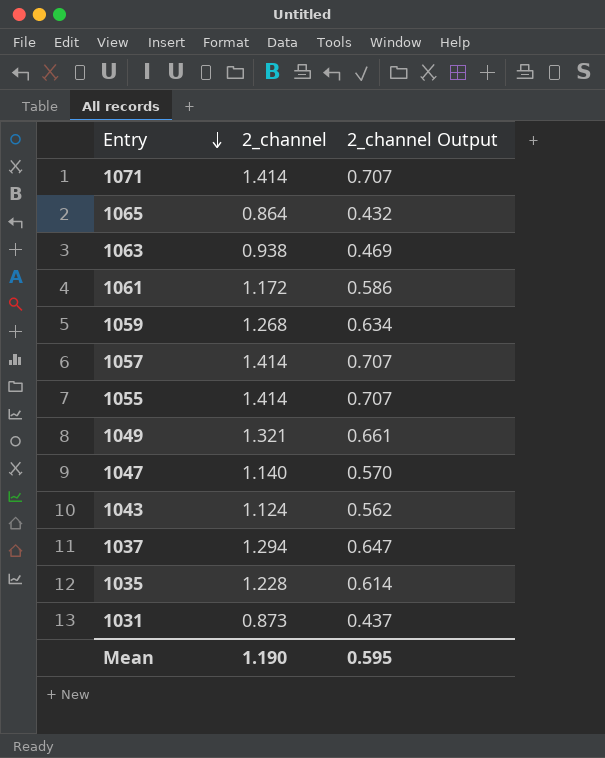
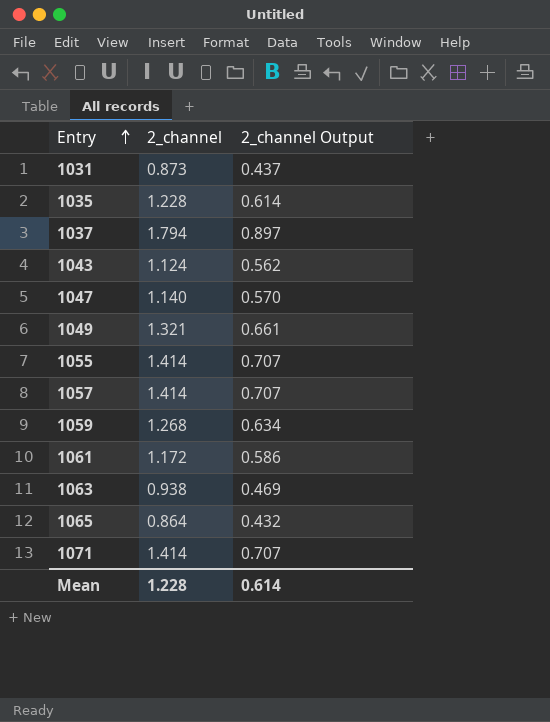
row order: Entry descending -> Entry ascending
1037 | 2_channel: 1.294 -> 1.794
1037 | 2_channel Output: 0.647 -> 0.897
Mean | 2_channel: 1.190 -> 1.228
Mean | 2_channel Output: 0.595 -> 0.614

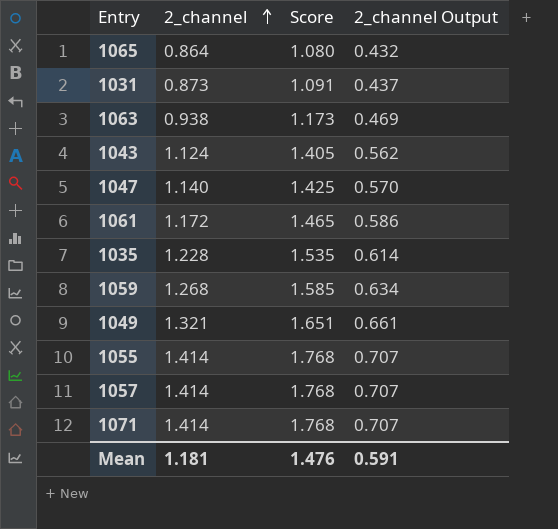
row order: Entry ascending -> 2_channel ascending
column Score | formula: none -> [2_channel] * 1.25
row 1037: 1.794 | 0.897 -> none
Mean | 2_channel: 1.228 -> 1.181
Mean | 2_channel Output: 0.614 -> 0.591

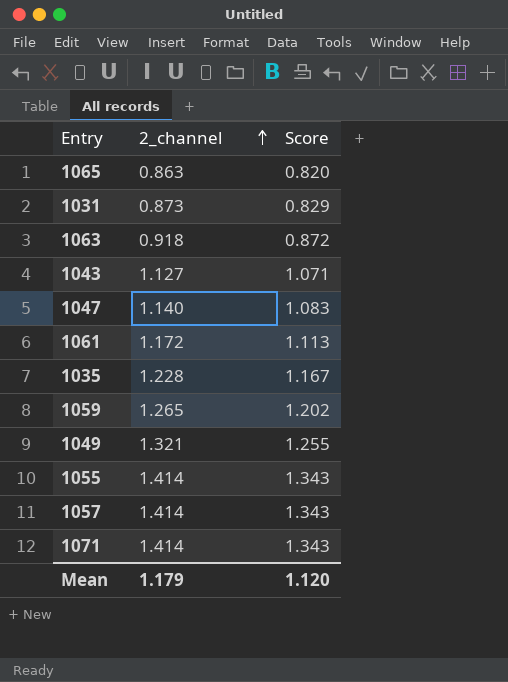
column 2_channel Output | formula: [2_channel] * 0.5 -> none
column Score | formula: [2_channel] * 1.25 -> [2_channel] * 0.95
1065 | 2_channel: 0.864 -> 0.863
1063 | 2_channel: 0.938 -> 0.918
1043 | 2_channel: 1.124 -> 1.127
1059 | 2_channel: 1.268 -> 1.265
Mean | 2_channel: 1.181 -> 1.179
Mean | Score: 1.476 -> 1.120

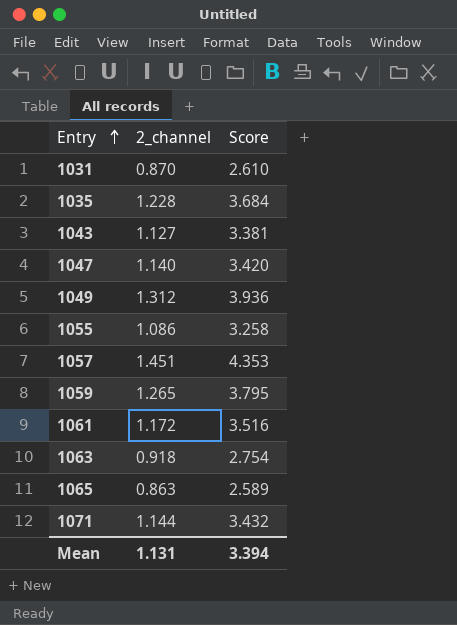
row order: 2_channel ascending -> Entry ascending
column Score | formula: [2_channel] * 0.95 -> [2_channel] * 3
1031 | 2_channel: 0.873 -> 0.870
1049 | 2_channel: 1.321 -> 1.312
1055 | 2_channel: 1.414 -> 1.086
1057 | 2_channel: 1.414 -> 1.451
1071 | 2_channel: 1.414 -> 1.144
Mean | 2_channel: 1.179 -> 1.131
Mean | Score: 1.120 -> 3.394

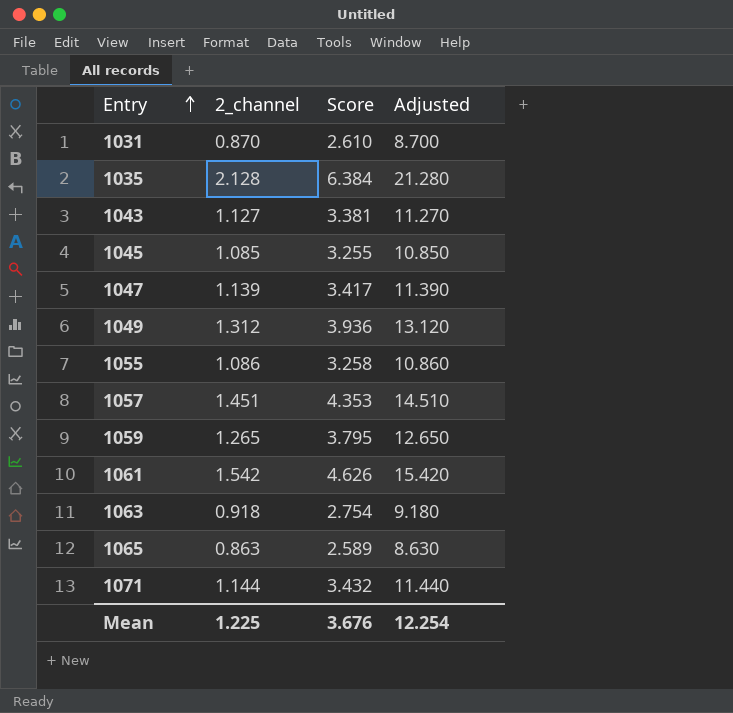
column Adjusted | formula: none -> [2_channel] * 10
1035 | 2_channel: 1.228 -> 2.128
1035 | Score: 3.684 -> 6.384
row 1045: none -> 1.085 | 3.255 | 10.850
1047 | 2_channel: 1.140 -> 1.139
1047 | Score: 3.420 -> 3.417
1061 | 2_channel: 1.172 -> 1.542
1061 | Score: 3.516 -> 4.626
Mean | 2_channel: 1.131 -> 1.225
Mean | Score: 3.394 -> 3.676

